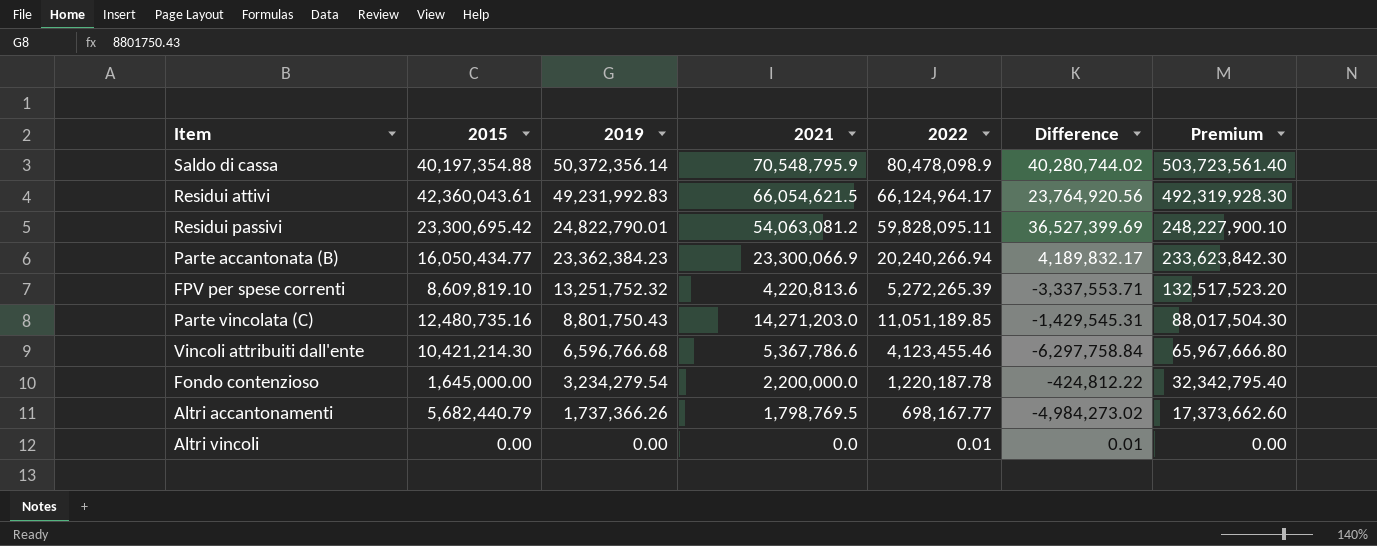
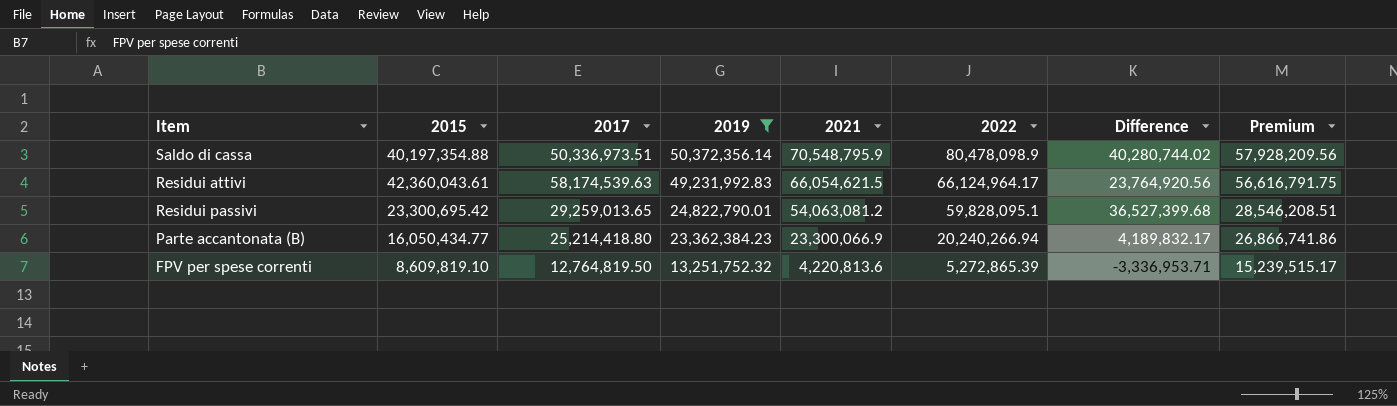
filter: none -> 2019 >= 13,251,752.32
column 2017 | position: none -> 3
column Premium | formula: [2019] * 10 -> [2019] * 1.15
Residui passivi | 2022: 59,828,095.11 -> 59,828,095.1
Residui passivi | Difference: 36,527,399.69 -> 36,527,399.68
FPV per spese correnti | 2022: 5,272,265.39 -> 5,272,865.39
FPV per spese correnti | Difference: -3,337,553.71 -> -3,336,953.71

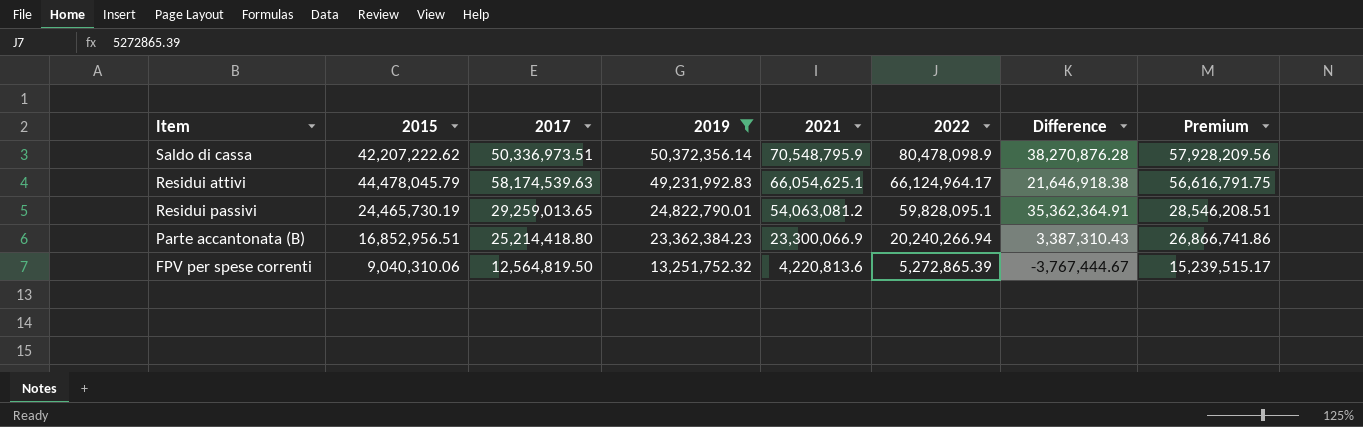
Saldo di cassa | 2015: 40,197,354.88 -> 42,207,222.62
Saldo di cassa | Difference: 40,280,744.02 -> 38,270,876.28
Residui attivi | 2015: 42,360,043.61 -> 44,478,045.79
Residui attivi | 2021: 66,054,621.5 -> 66,054,625.1
Residui attivi | Difference: 23,764,920.56 -> 21,646,918.38
Residui passivi | 2015: 23,300,695.42 -> 24,465,730.19
Residui passivi | Difference: 36,527,399.68 -> 35,362,364.91
Parte accantonata (B) | 2015: 16,050,434.77 -> 16,852,956.51
Parte accantonata (B) | Difference: 4,189,832.17 -> 3,387,310.43
FPV per spese correnti | 2015: 8,609,819.10 -> 9,040,310.06
FPV per spese correnti | 2017: 12,764,819.50 -> 12,564,819.50
FPV per spese correnti | Difference: -3,336,953.71 -> -3,767,444.67

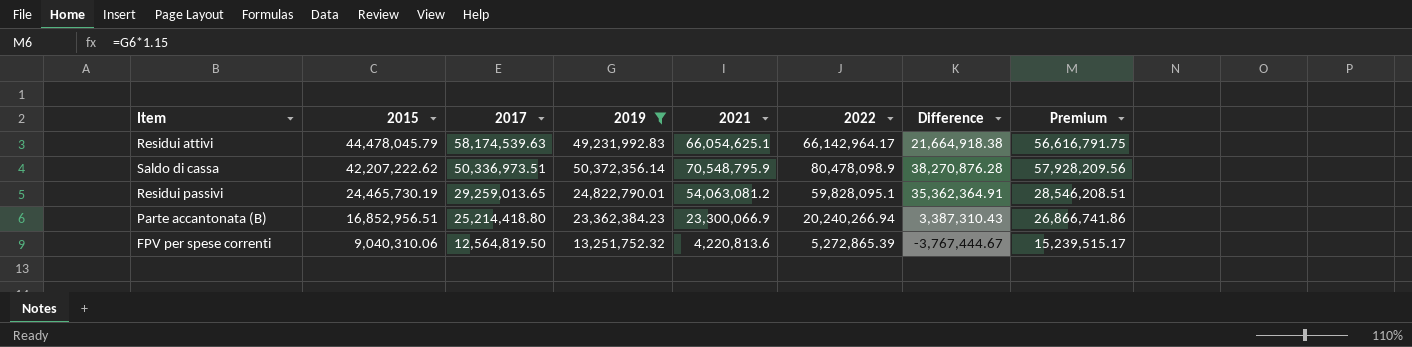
row order: 2019 descending -> 2015 descending
Residui attivi | 2022: 66,124,964.17 -> 66,142,964.17
Residui attivi | Difference: 21,646,918.38 -> 21,664,918.38

